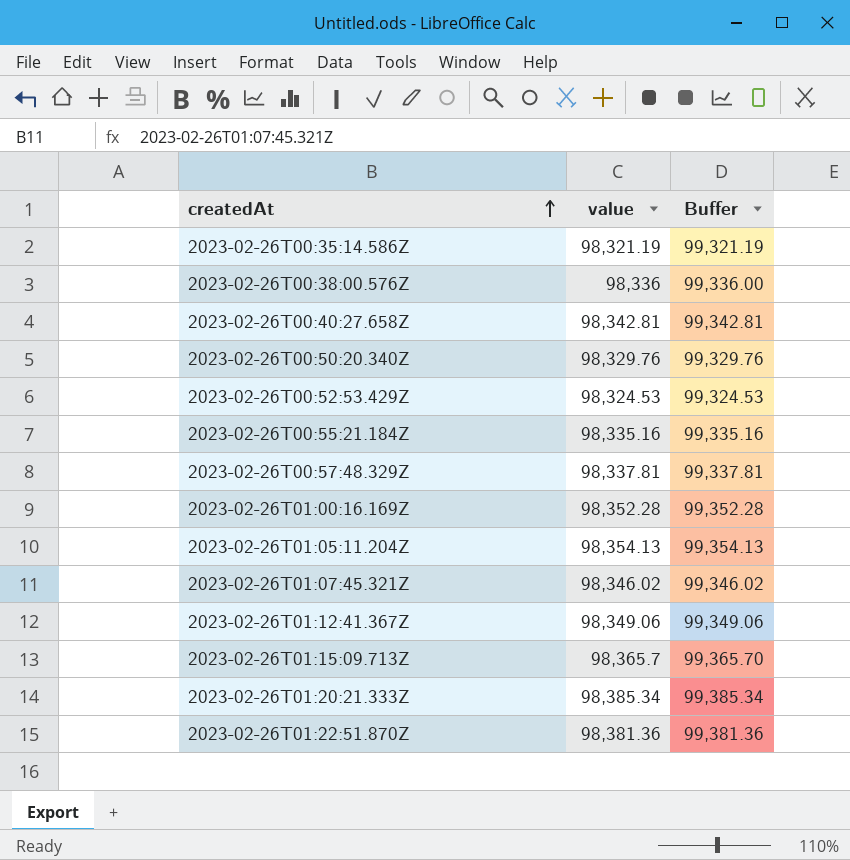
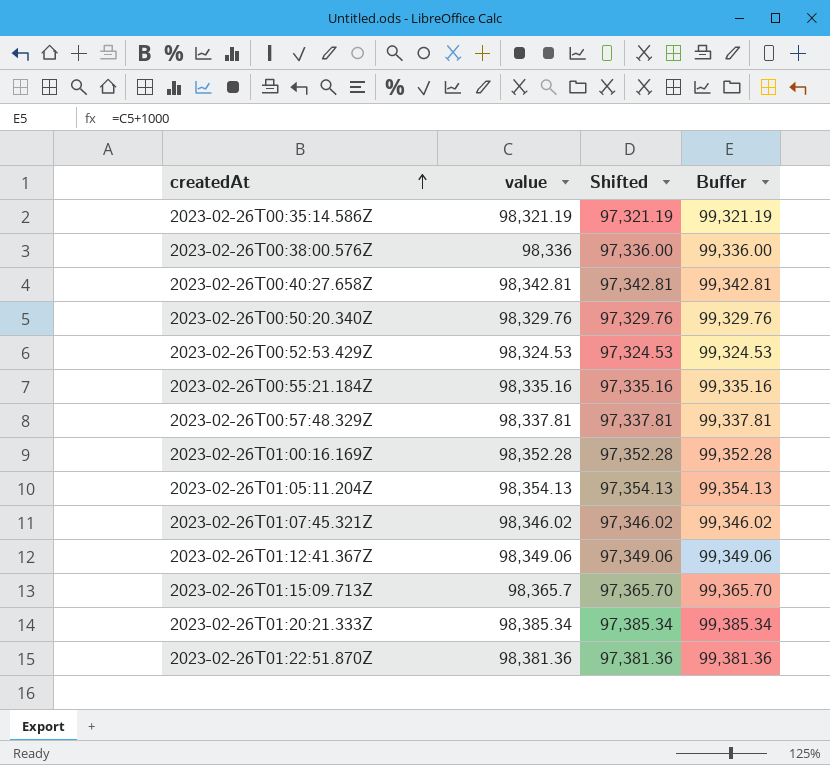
column Shifted | formula: none -> [value] - 1000

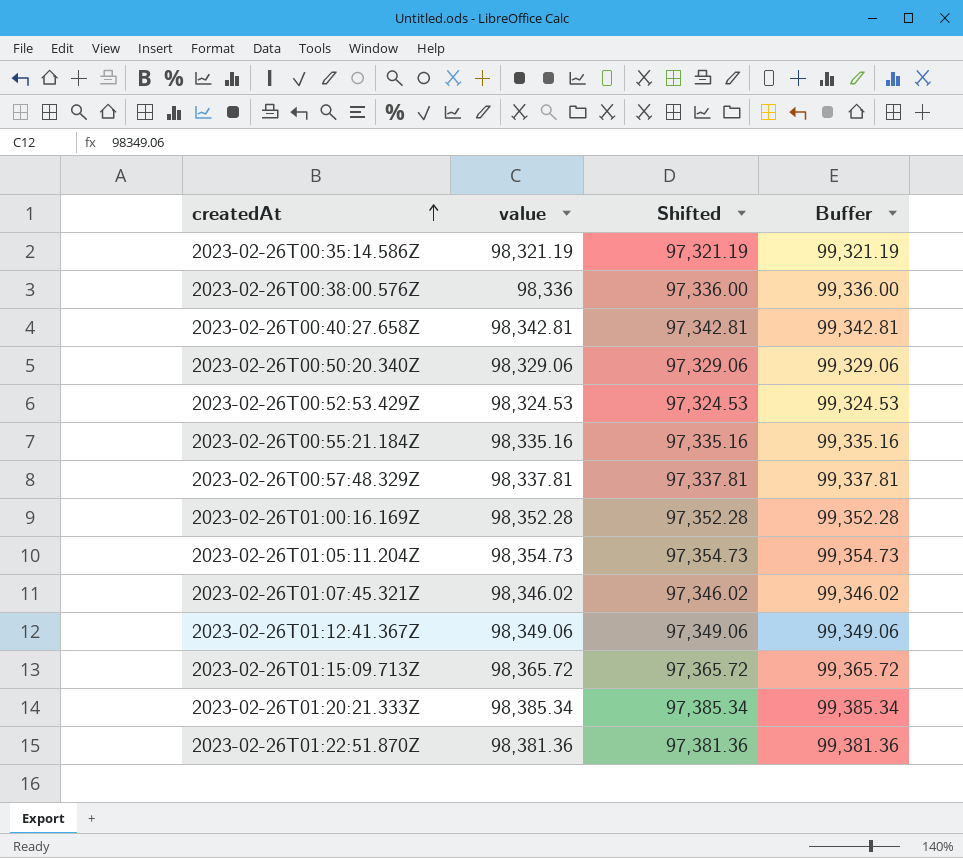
2023-02-26T00:50:20.340Z | value: 98,329.76 -> 98,329.06
2023-02-26T00:50:20.340Z | Shifted: 97,329.76 -> 97,329.06
2023-02-26T00:50:20.340Z | Buffer: 99,329.76 -> 99,329.06
2023-02-26T01:05:11.204Z | value: 98,354.13 -> 98,354.73
2023-02-26T01:05:11.204Z | Shifted: 97,354.13 -> 97,354.73
2023-02-26T01:05:11.204Z | Buffer: 99,354.13 -> 99,354.73
2023-02-26T01:15:09.713Z | value: 98,365.7 -> 98,365.72
2023-02-26T01:15:09.713Z | Shifted: 97,365.70 -> 97,365.72
2023-02-26T01:15:09.713Z | Buffer: 99,365.70 -> 99,365.72

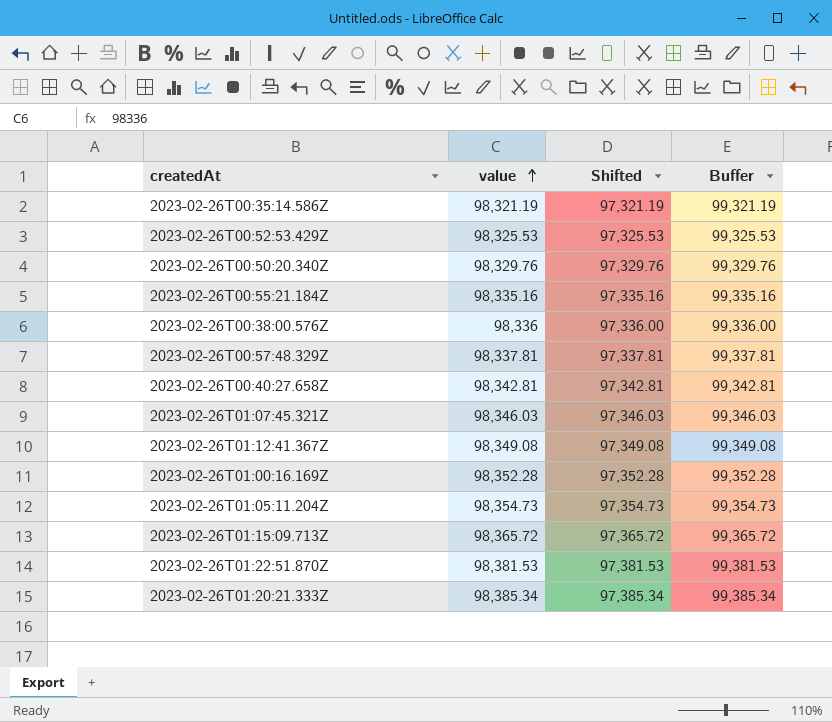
row order: createdAt ascending -> value ascending
2023-02-26T00:52:53.429Z | value: 98,324.53 -> 98,325.53
2023-02-26T00:52:53.429Z | Shifted: 97,324.53 -> 97,325.53
2023-02-26T00:52:53.429Z | Buffer: 99,324.53 -> 99,325.53
2023-02-26T00:50:20.340Z | value: 98,329.06 -> 98,329.76
2023-02-26T00:50:20.340Z | Shifted: 97,329.06 -> 97,329.76
2023-02-26T00:50:20.340Z | Buffer: 99,329.06 -> 99,329.76
2023-02-26T01:07:45.321Z | value: 98,346.02 -> 98,346.03
2023-02-26T01:07:45.321Z | Shifted: 97,346.02 -> 97,346.03
2023-02-26T01:07:45.321Z | Buffer: 99,346.02 -> 99,346.03
2023-02-26T01:12:41.367Z | value: 98,349.06 -> 98,349.08
2023-02-26T01:12:41.367Z | Shifted: 97,349.06 -> 97,349.08
2023-02-26T01:12:41.367Z | Buffer: 99,349.06 -> 99,349.08
2023-02-26T01:22:51.870Z | value: 98,381.36 -> 98,381.53
2023-02-26T01:22:51.870Z | Shifted: 97,381.36 -> 97,381.53
2023-02-26T01:22:51.870Z | Buffer: 99,381.36 -> 99,381.53

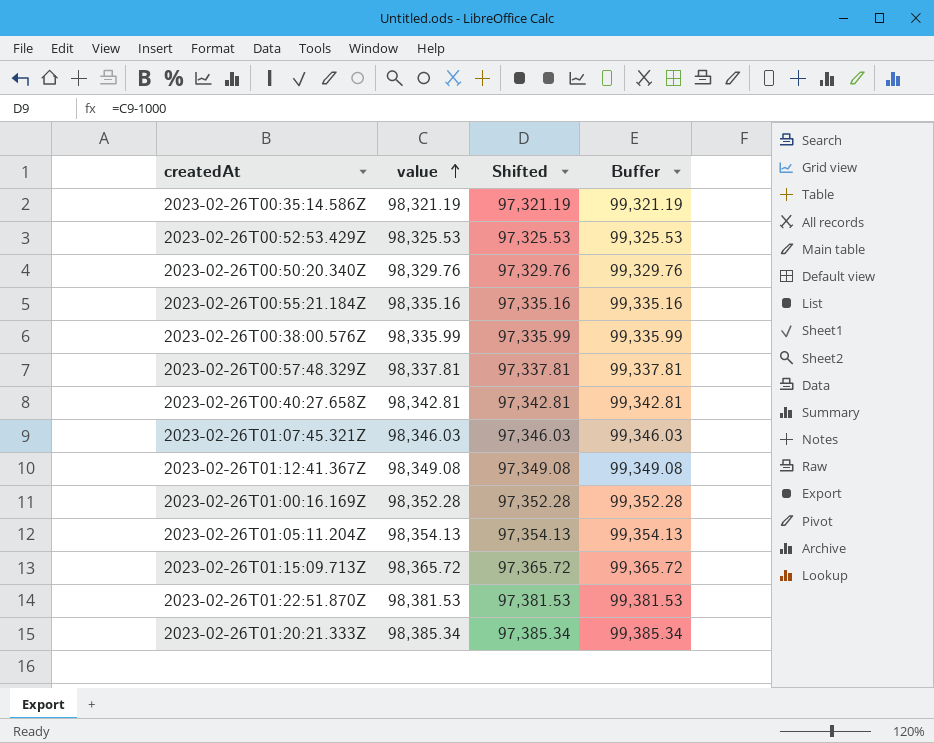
2023-02-26T00:38:00.576Z | value: 98,336 -> 98,335.99
2023-02-26T00:38:00.576Z | Shifted: 97,336.00 -> 97,335.99
2023-02-26T00:38:00.576Z | Buffer: 99,336.00 -> 99,335.99
2023-02-26T01:05:11.204Z | value: 98,354.73 -> 98,354.13
2023-02-26T01:05:11.204Z | Shifted: 97,354.73 -> 97,354.13
2023-02-26T01:05:11.204Z | Buffer: 99,354.73 -> 99,354.13

